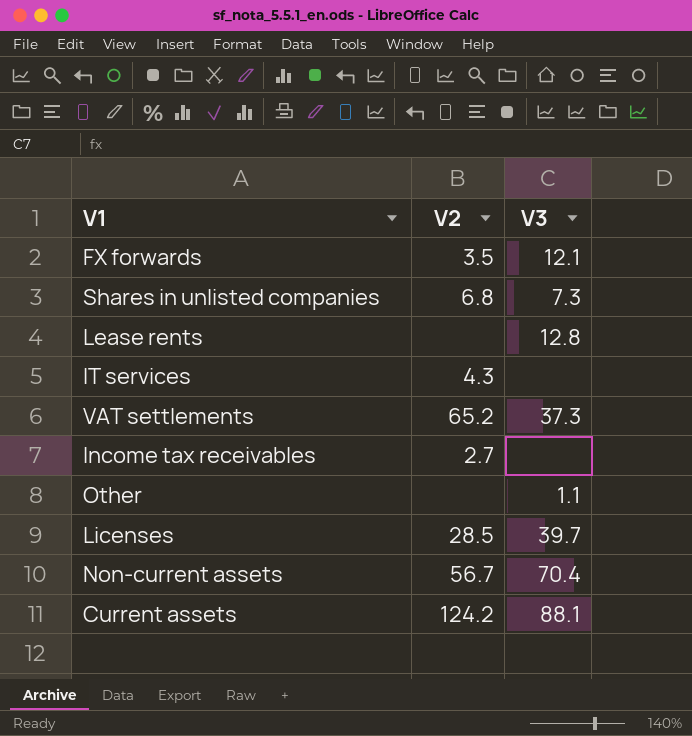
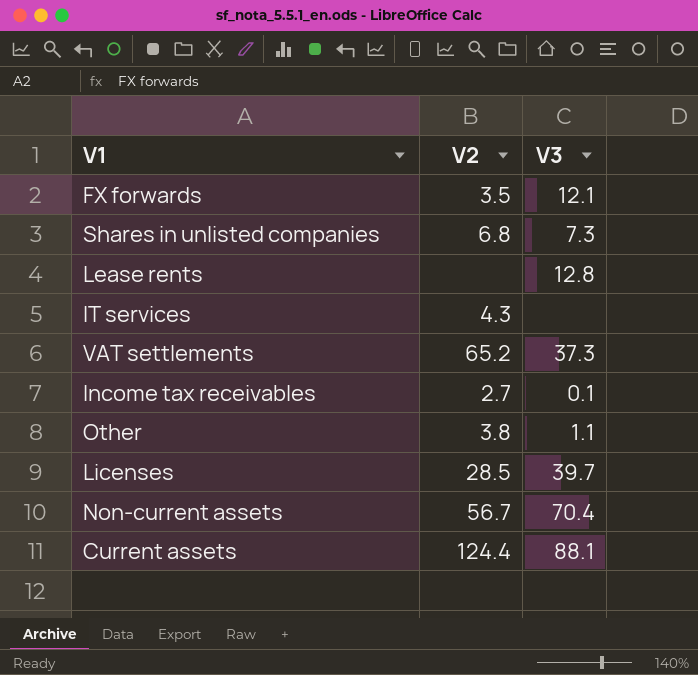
Income tax receivables | V3: none -> 0.1
Other | V2: none -> 3.8
Current assets | V2: 124.2 -> 124.4

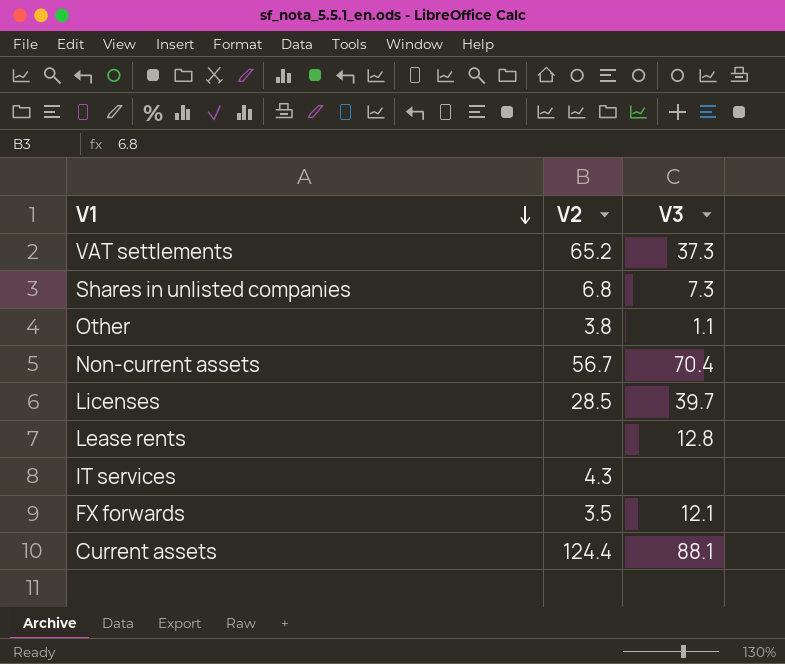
row order: none -> V1 descending
row Income tax receivables: 2.7 | 0.1 -> none

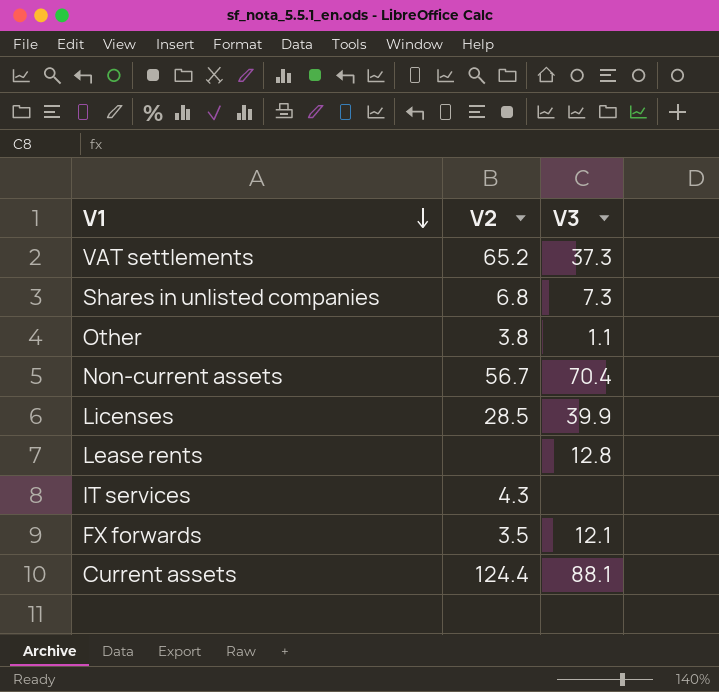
Licenses | V3: 39.7 -> 39.9

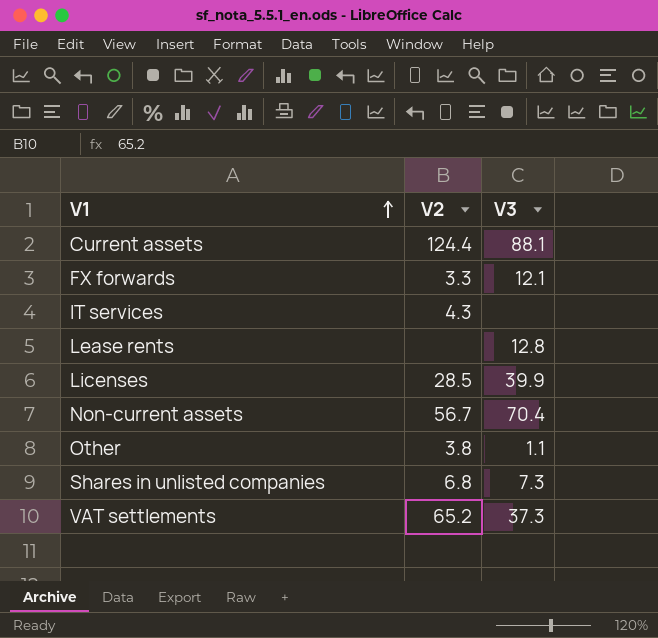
row order: V1 descending -> V1 ascending
FX forwards | V2: 3.5 -> 3.3

